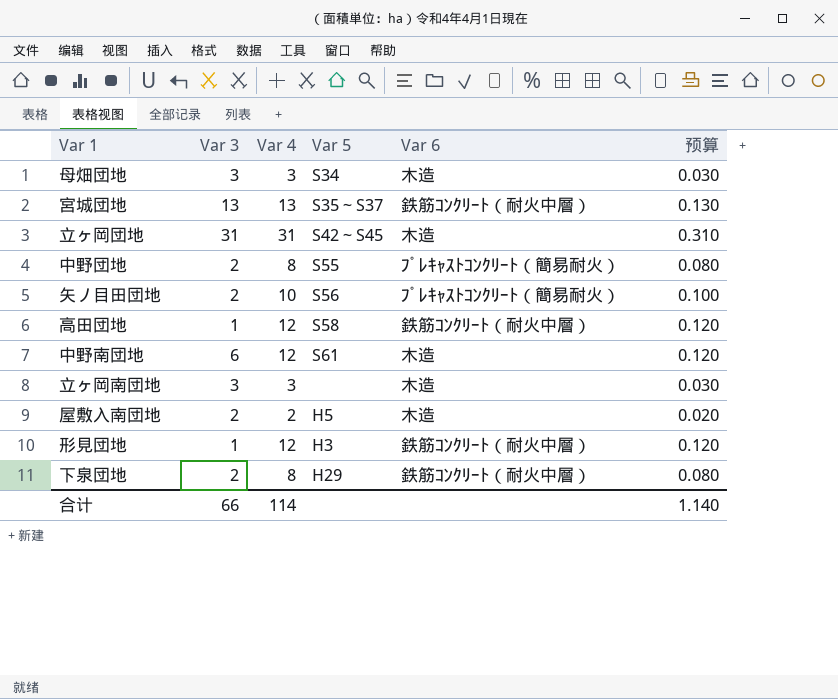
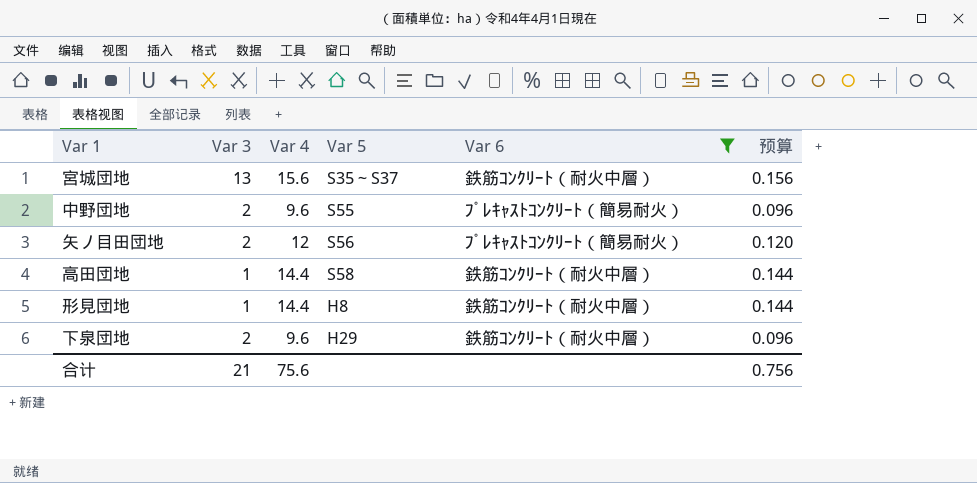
filter: none -> Var 6 != 木造
宮城団地 | Var 4: 13 -> 15.6
宮城団地 | 预算: 0.130 -> 0.156
中野団地 | Var 4: 8 -> 9.6
中野団地 | 预算: 0.080 -> 0.096
矢ノ目田団地 | Var 4: 10 -> 12
矢ノ目田団地 | 预算: 0.100 -> 0.120
高田団地 | Var 4: 12 -> 14.4
高田団地 | 预算: 0.120 -> 0.144
形見団地 | Var 4: 12 -> 14.4
形見団地 | Var 5: H3 -> H8
形見団地 | 预算: 0.120 -> 0.144
下泉団地 | Var 4: 8 -> 9.6
下泉団地 | 预算: 0.080 -> 0.096
合计 | Var 3: 66 -> 21
合计 | Var 4: 114 -> 75.6
合计 | 预算: 1.140 -> 0.756

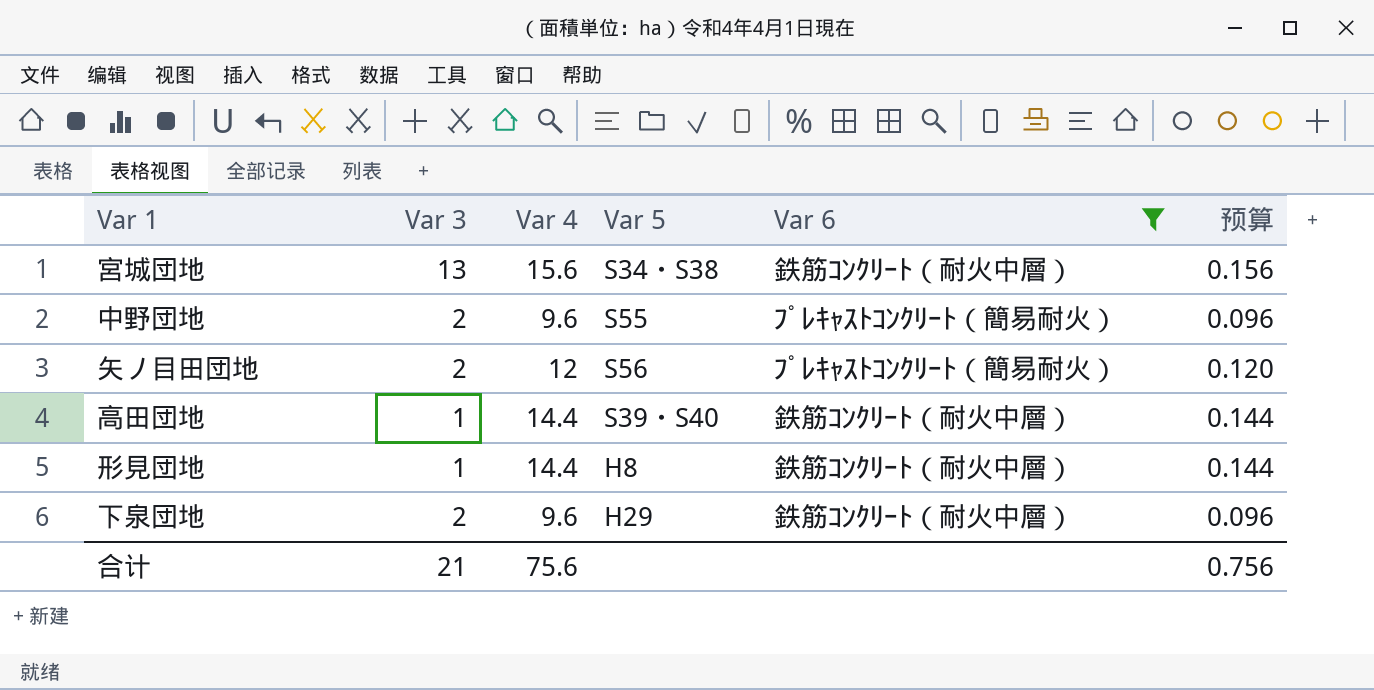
宮城団地 | Var 5: S35～S37 -> S34・S38
高田団地 | Var 5: S58 -> S39・S40

